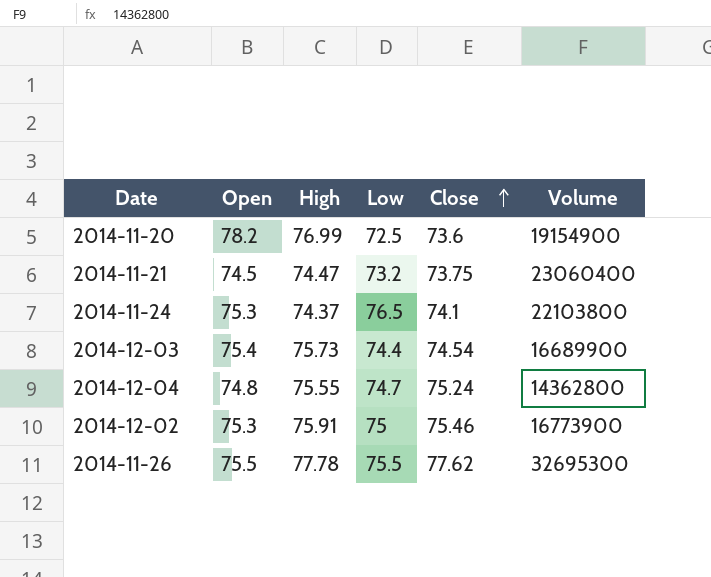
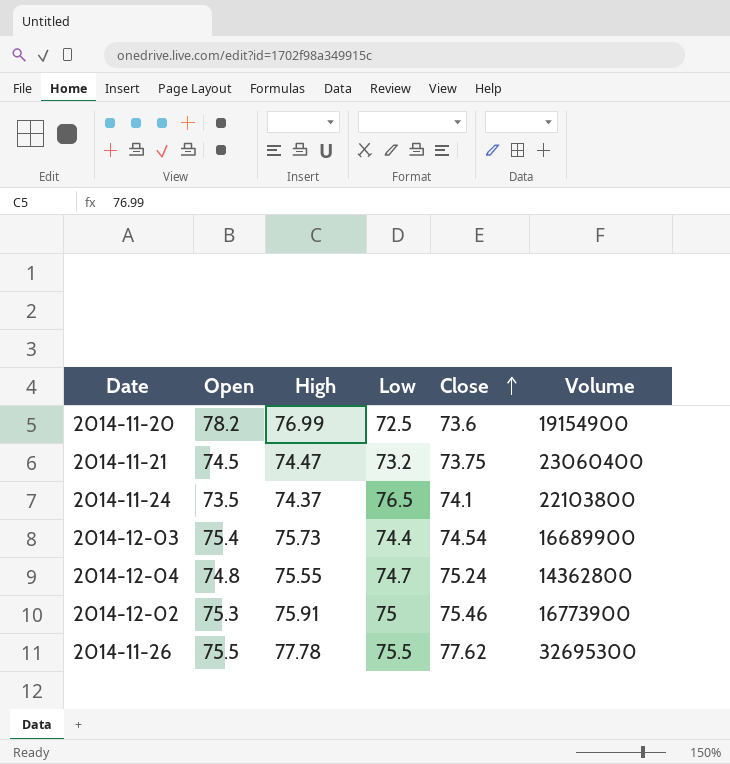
2014-11-24 | Open: 75.3 -> 73.5

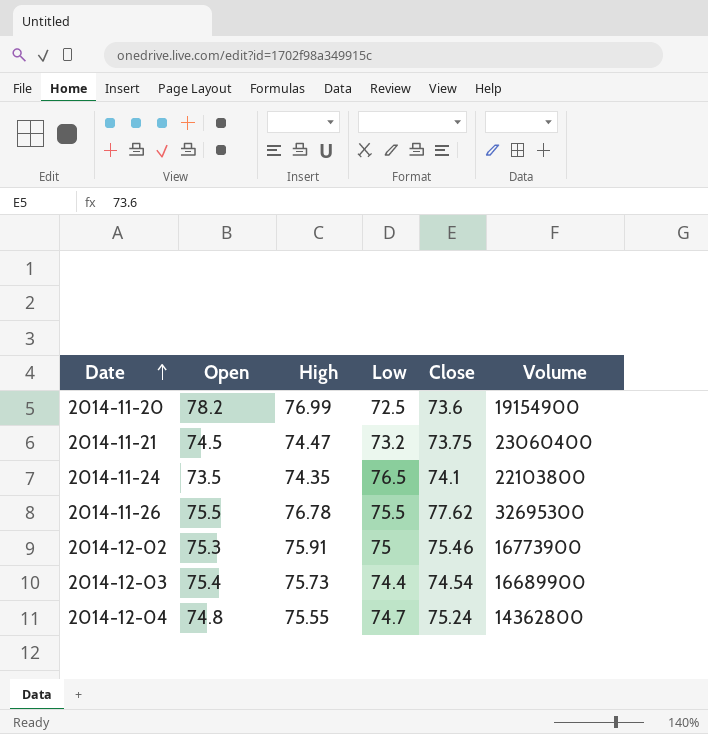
row order: Close ascending -> Date ascending
2014-11-24 | High: 74.37 -> 74.35
2014-11-26 | High: 77.78 -> 76.78

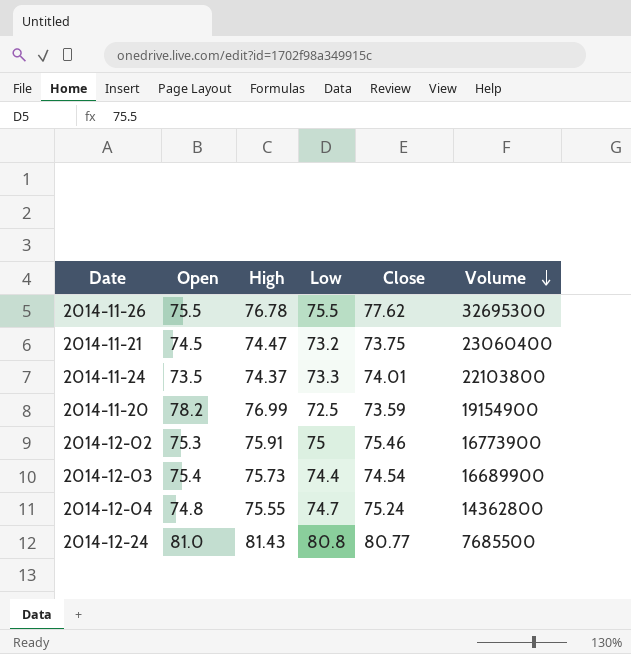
row order: Date ascending -> Volume descending
2014-11-24 | High: 74.35 -> 74.37
2014-11-24 | Low: 76.5 -> 73.3
2014-11-24 | Close: 74.1 -> 74.01
2014-11-20 | Close: 73.6 -> 73.59
row 2014-12-24: none -> 81.0 | 81.43 | 80.8 | 80.77 | 7685500

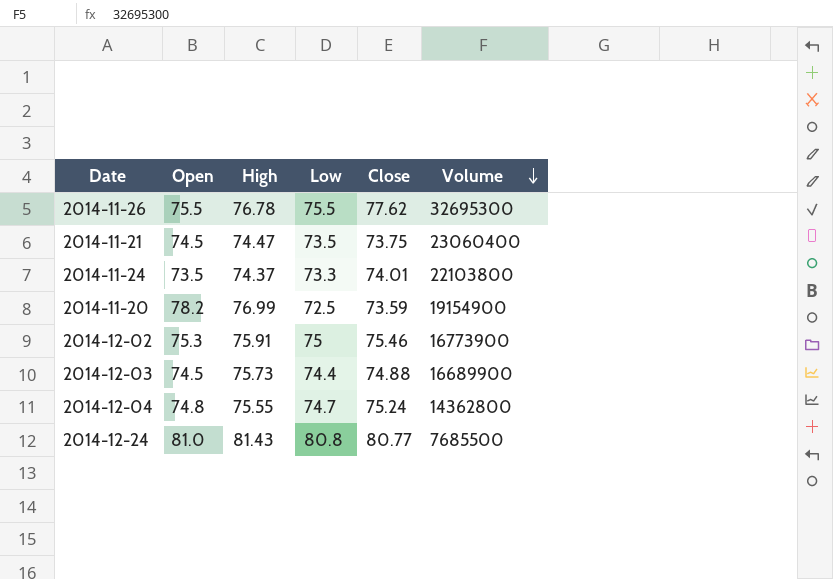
2014-11-21 | Low: 73.2 -> 73.5
2014-12-03 | Open: 75.4 -> 74.5
2014-12-03 | Close: 74.54 -> 74.88

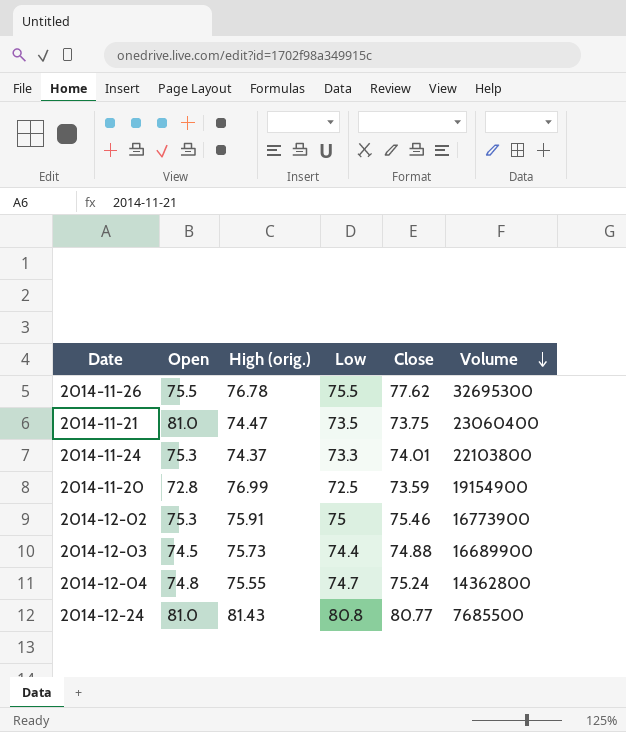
column name: High -> High (orig.)
2014-11-21 | Open: 74.5 -> 81.0
2014-11-24 | Open: 73.5 -> 75.3
2014-11-20 | Open: 78.2 -> 72.8

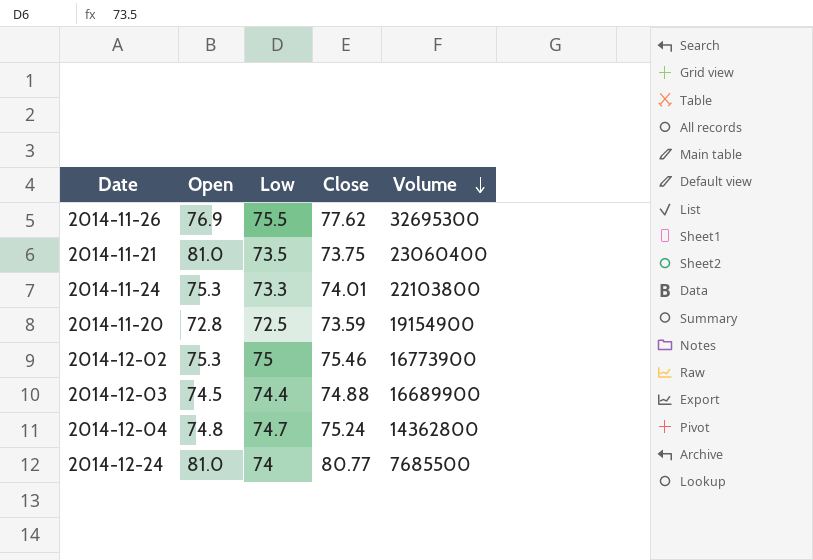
column High (orig.) | position: 3 -> none
2014-11-26 | Open: 75.5 -> 76.9
2014-12-24 | Low: 80.8 -> 74

